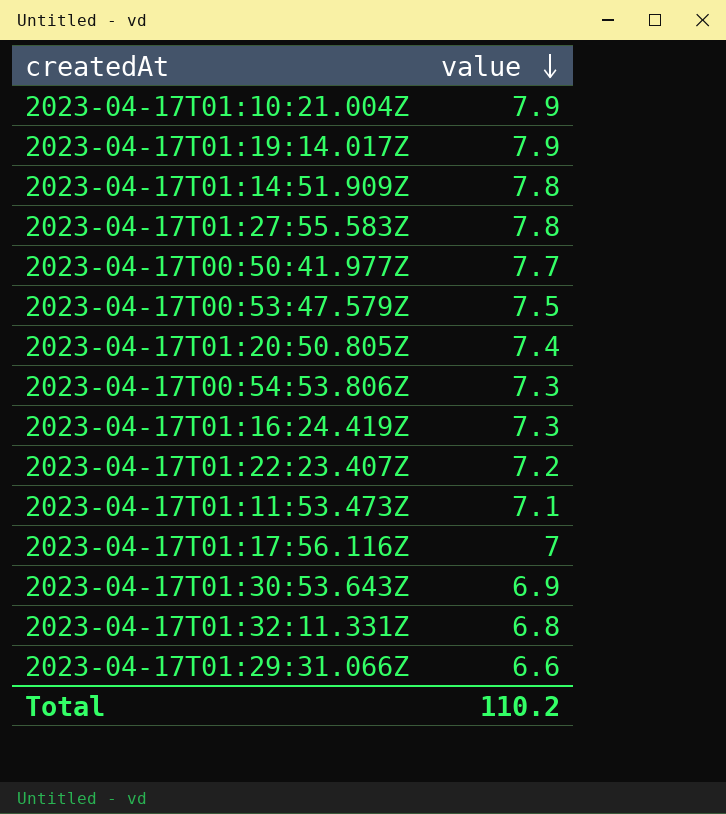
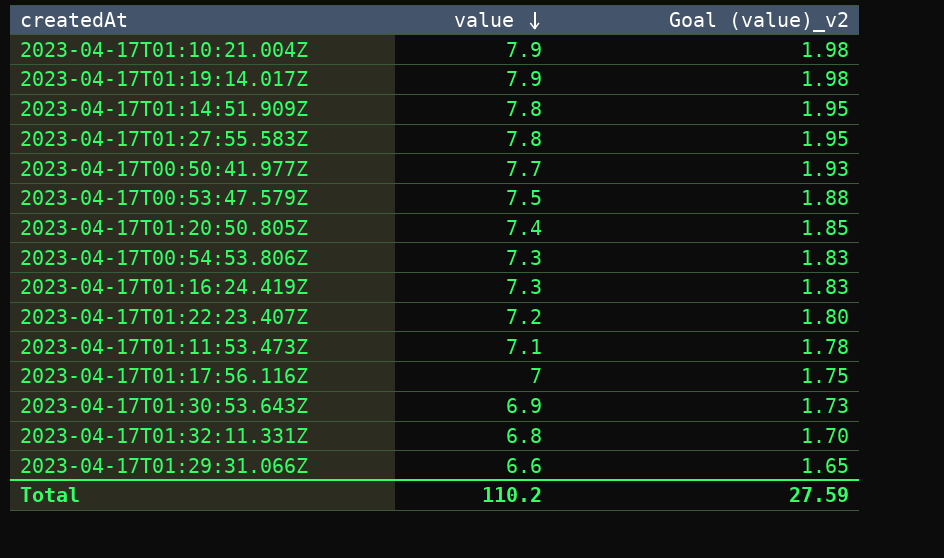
column Goal (value)_v2 | formula: none -> [value] * 0.25

